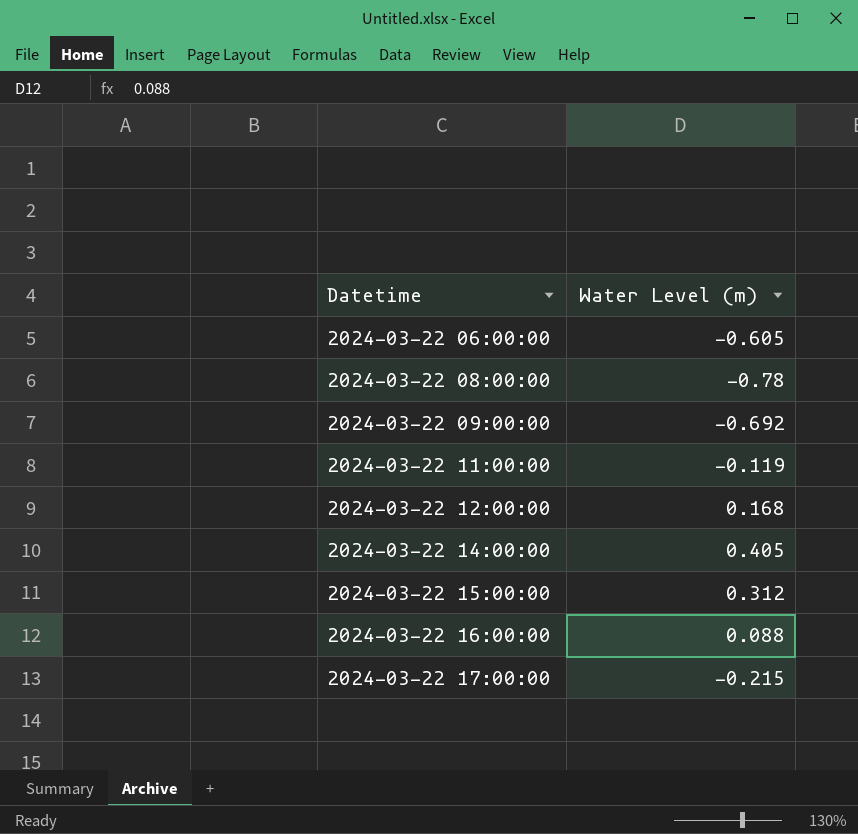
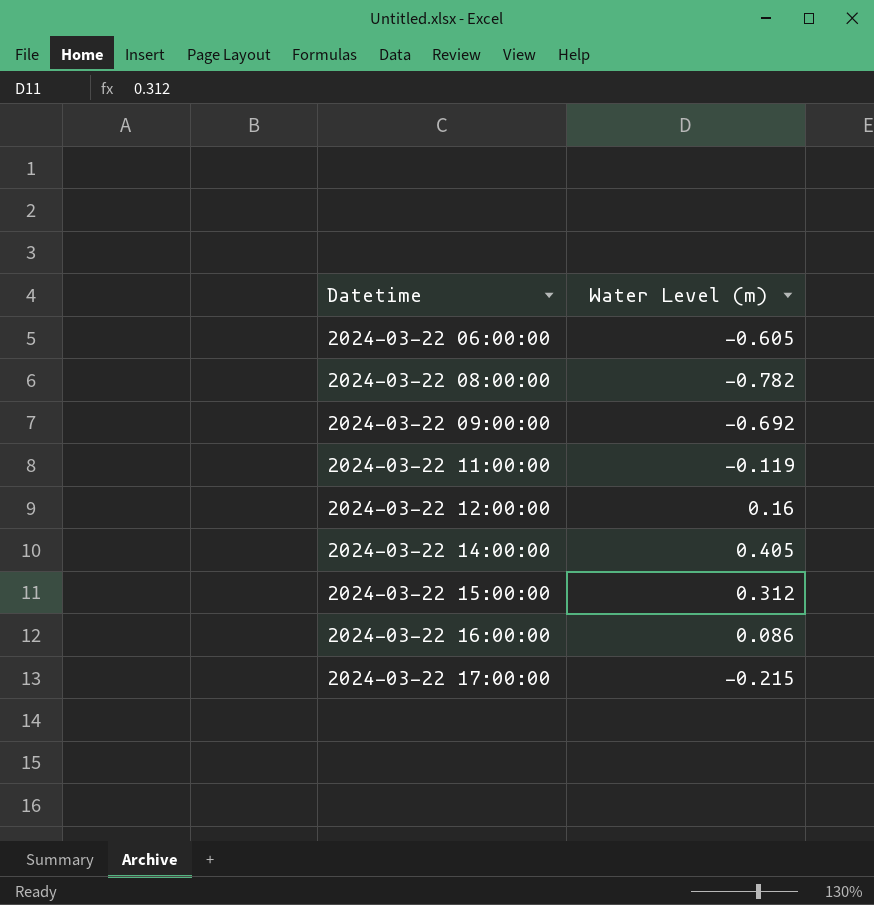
2024-03-22 08:00:00 | Water Level (m): -0.78 -> -0.782
2024-03-22 12:00:00 | Water Level (m): 0.168 -> 0.16
2024-03-22 16:00:00 | Water Level (m): 0.088 -> 0.086

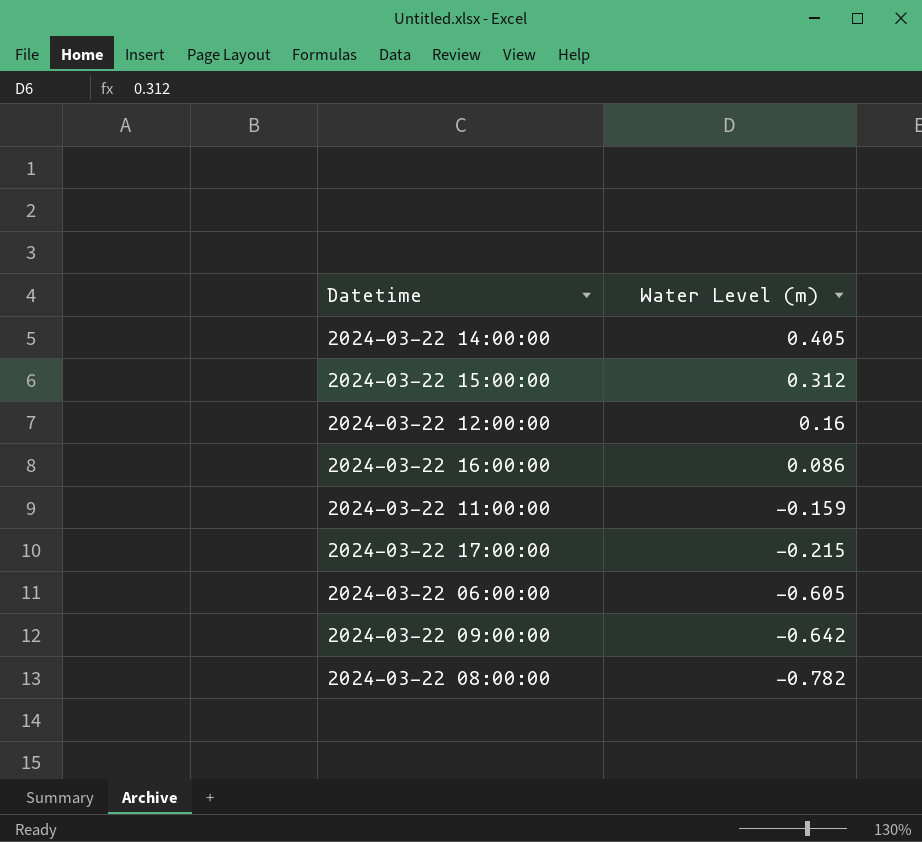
row order: Datetime ascending -> Water Level (m) descending
2024-03-22 11:00:00 | Water Level (m): -0.119 -> -0.159
2024-03-22 09:00:00 | Water Level (m): -0.692 -> -0.642

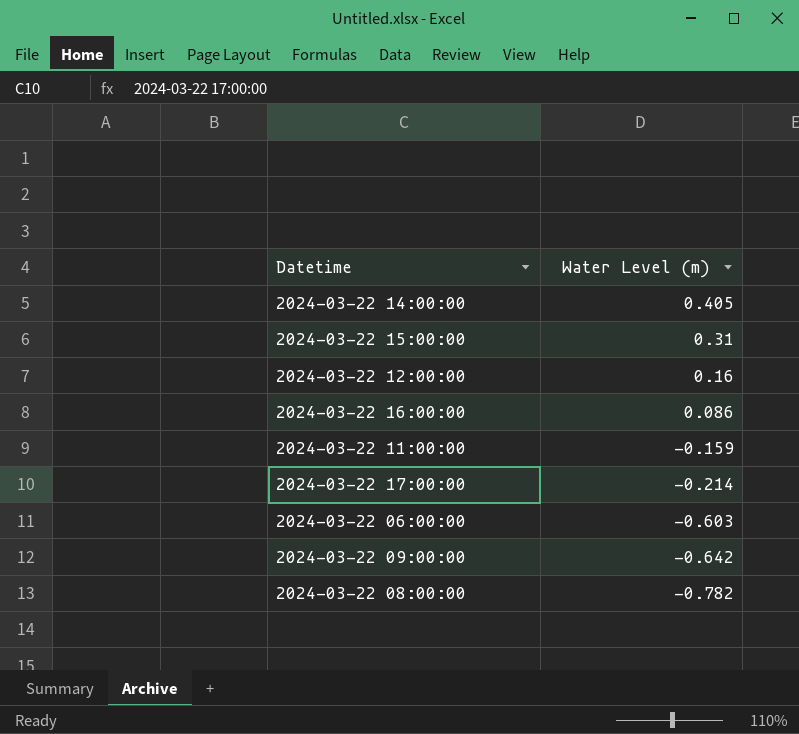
2024-03-22 15:00:00 | Water Level (m): 0.312 -> 0.31
2024-03-22 17:00:00 | Water Level (m): -0.215 -> -0.214
2024-03-22 06:00:00 | Water Level (m): -0.605 -> -0.603

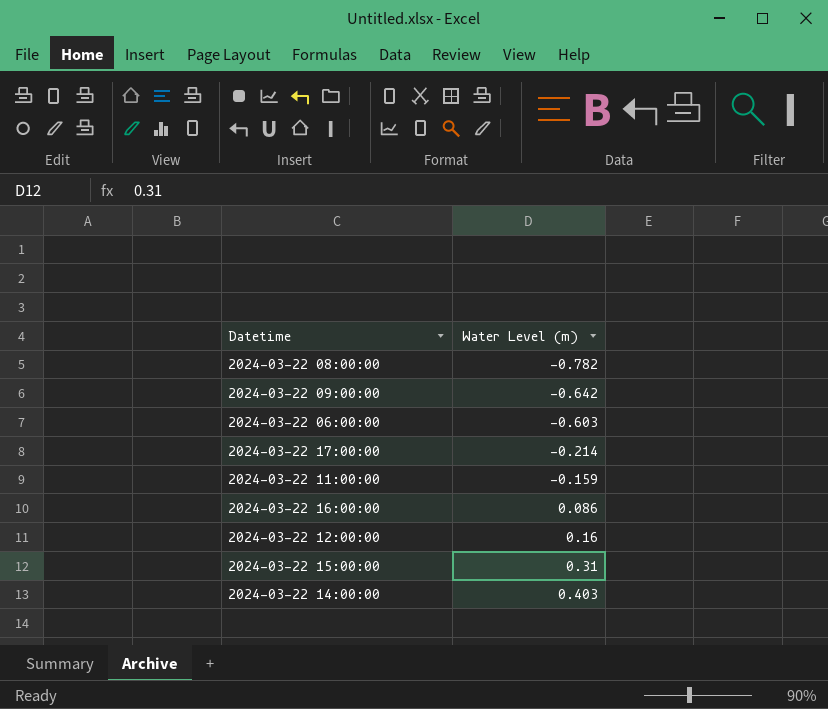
row order: Water Level (m) descending -> Water Level (m) ascending
2024-03-22 14:00:00 | Water Level (m): 0.405 -> 0.403

